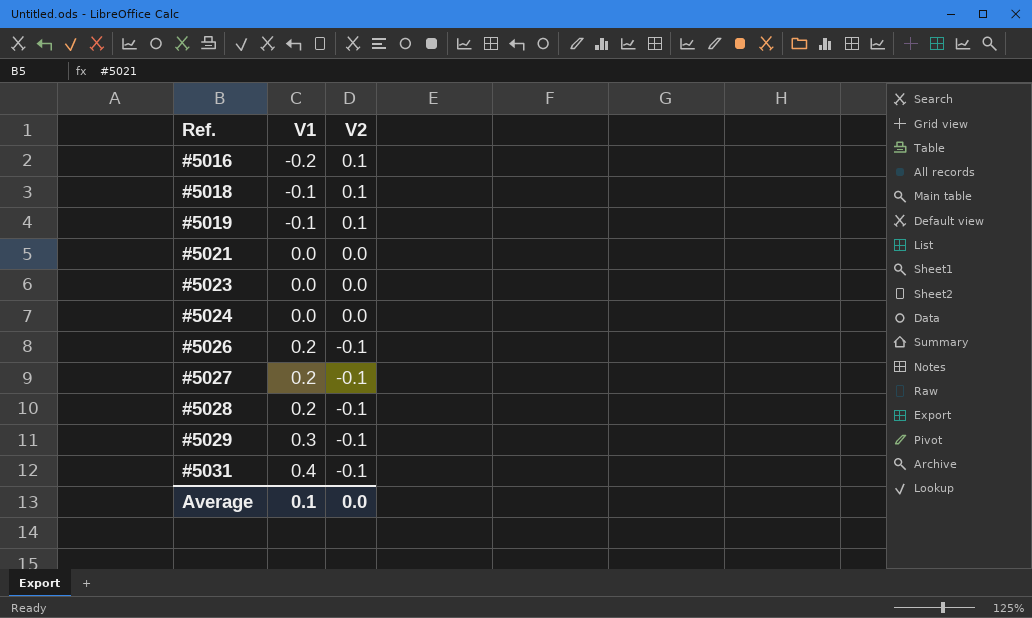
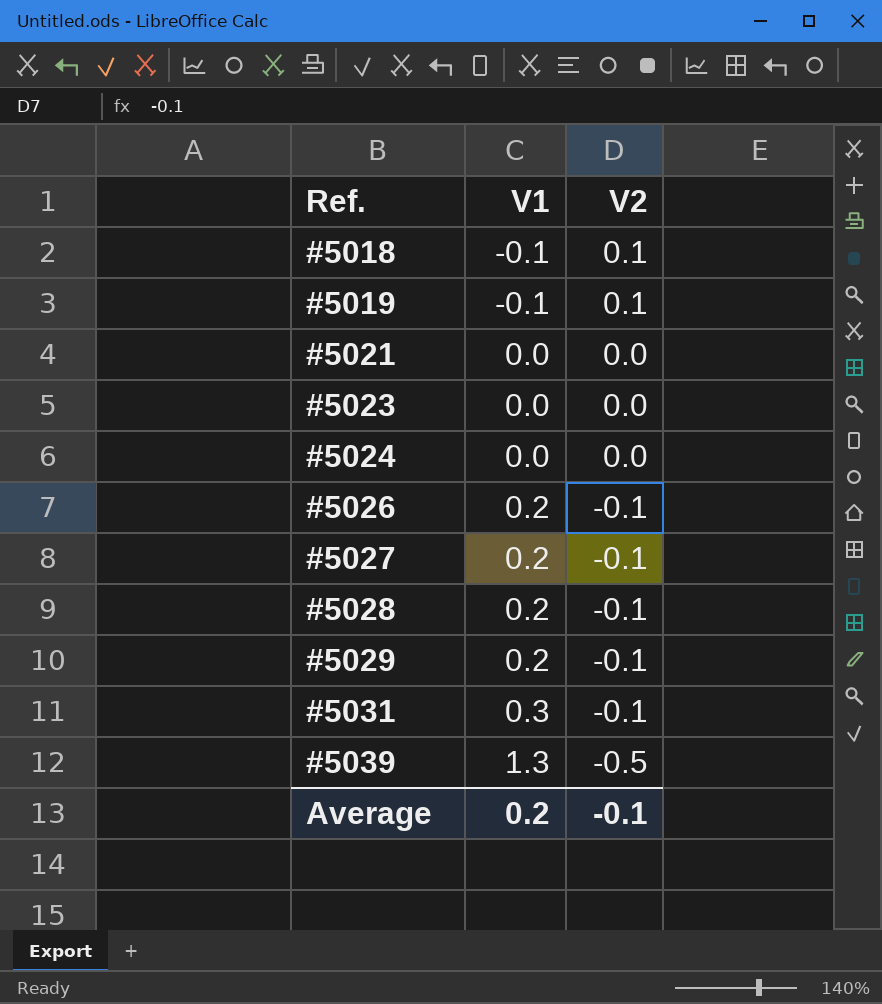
row #5016: -0.2 | 0.1 -> none
#5029 | V1: 0.3 -> 0.2
#5031 | V1: 0.4 -> 0.3
row #5039: none -> 1.3 | -0.5
Average | V1: 0.1 -> 0.2
Average | V2: 0.0 -> -0.1

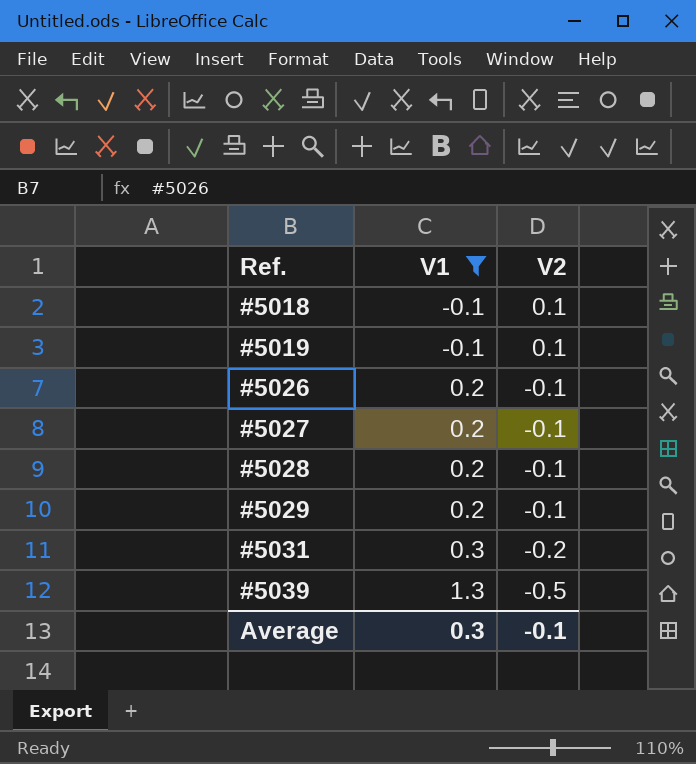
filter: none -> V1 != 0.0
#5031 | V2: -0.1 -> -0.2
Average | V1: 0.2 -> 0.3

